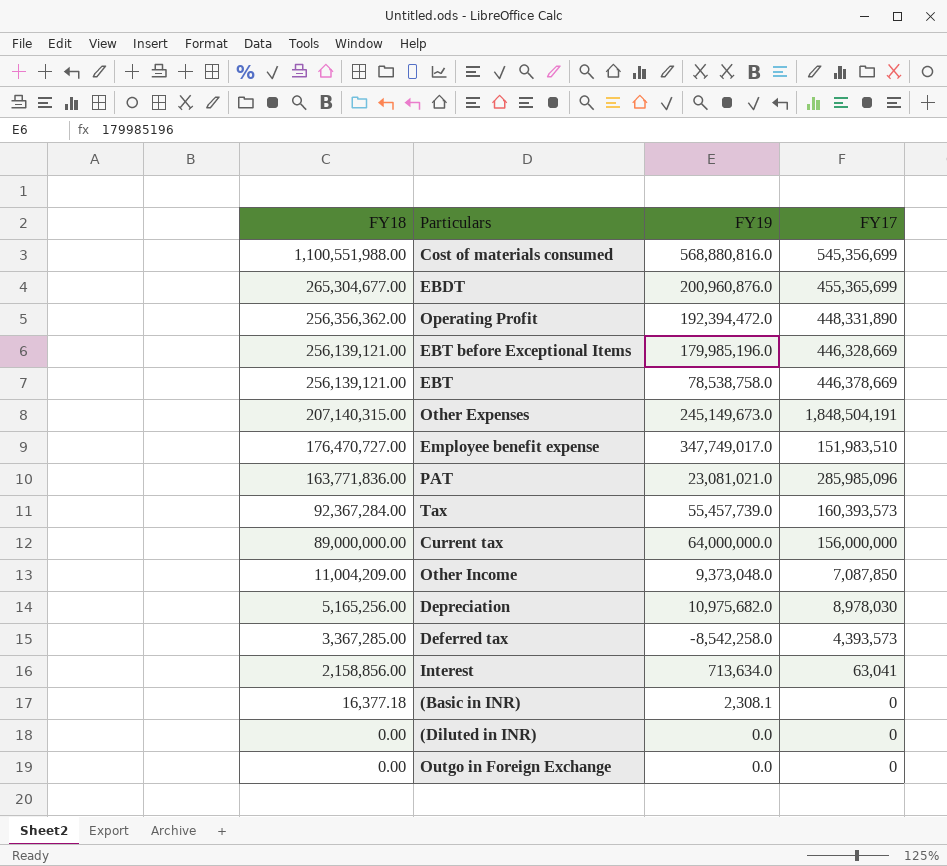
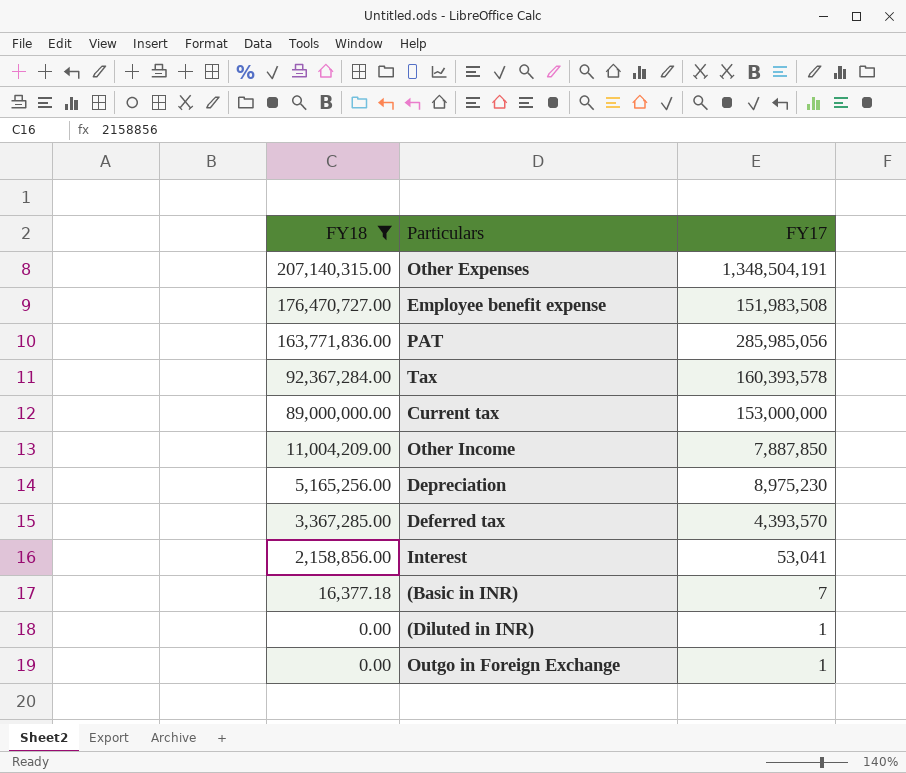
filter: none -> FY18 <= 207,140,315.00
column FY19 | position: 3 -> none
Other Expenses | FY17: 1,848,504,191 -> 1,348,504,191
Employee benefit expense | FY17: 151,983,510 -> 151,983,508
PAT | FY17: 285,985,096 -> 285,985,056
Tax | FY17: 160,393,573 -> 160,393,578
Current tax | FY17: 156,000,000 -> 153,000,000
Other Income | FY17: 7,087,850 -> 7,887,850
Depreciation | FY17: 8,978,030 -> 8,975,230
Deferred tax | FY17: 4,393,573 -> 4,393,570
Interest | FY17: 63,041 -> 53,041
(Basic in INR) | FY17: 0 -> 7
(Diluted in INR) | FY17: 0 -> 1
Outgo in Foreign Exchange | FY17: 0 -> 1

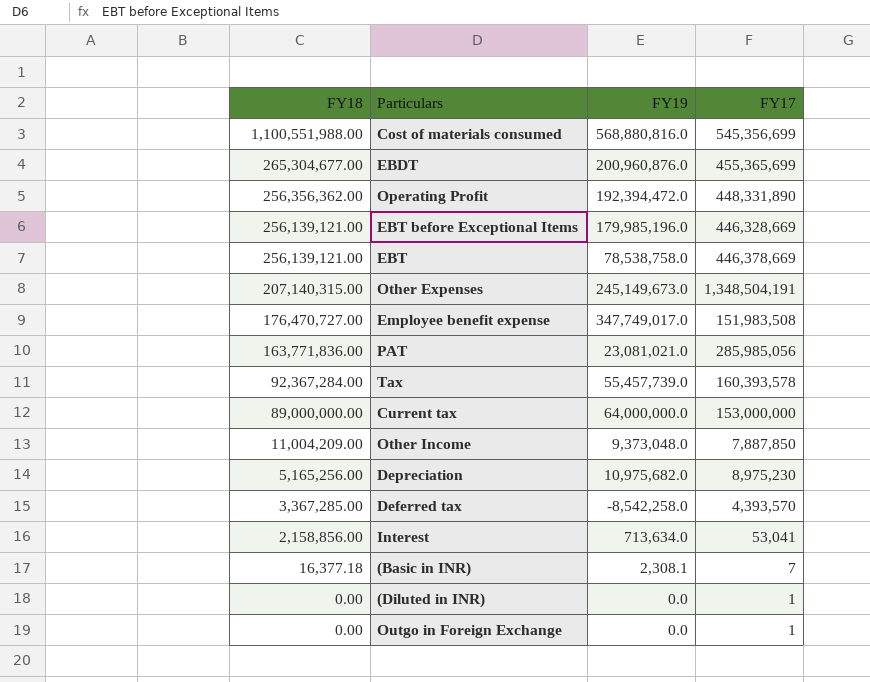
filter: FY18 <= 207,140,315.00 -> none
column FY19 | position: none -> 3

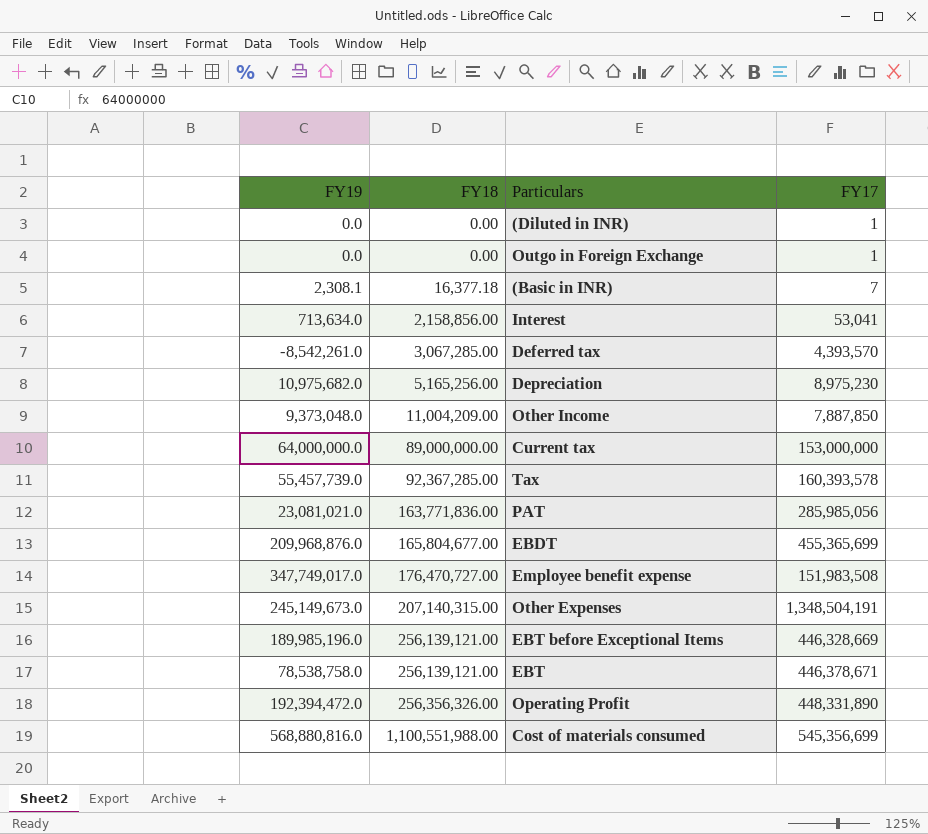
row order: FY18 descending -> FY18 ascending
column FY19 | position: 3 -> 1
Deferred tax | FY19: -8,542,258.0 -> -8,542,261.0
Deferred tax | FY18: 3,367,285.00 -> 3,067,285.00
Tax | FY18: 92,367,284.00 -> 92,367,285.00
EBDT | FY19: 200,960,876.0 -> 209,968,876.0
EBDT | FY18: 265,304,677.00 -> 165,804,677.00
EBT before Exceptional Items | FY19: 179,985,196.0 -> 189,985,196.0
EBT | FY17: 446,378,669 -> 446,378,671
Operating Profit | FY18: 256,356,362.00 -> 256,356,326.00

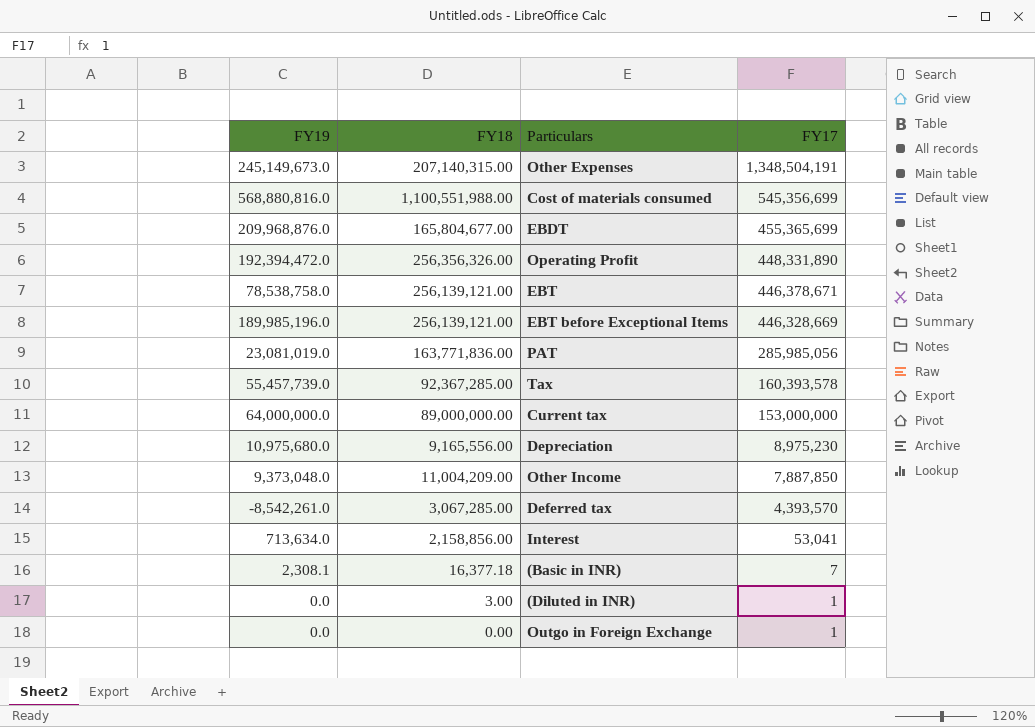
row order: FY18 ascending -> FY17 descending
row Employee benefit expense: 347,749,017.0 | 176,470,727.00 | 151,983,508 -> none
PAT | FY19: 23,081,021.0 -> 23,081,019.0
Depreciation | FY19: 10,975,682.0 -> 10,975,680.0
Depreciation | FY18: 5,165,256.00 -> 9,165,556.00
(Diluted in INR) | FY18: 0.00 -> 3.00

